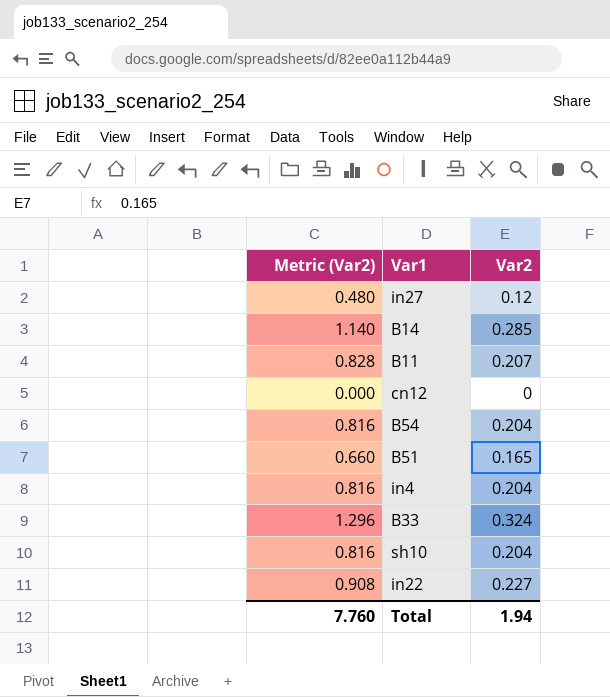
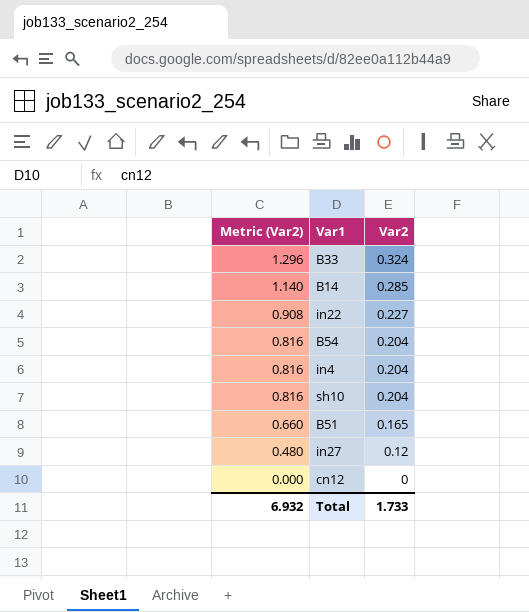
row order: none -> Metric (Var2) descending
row B11: 0.828 | 0.207 -> none
Total | Metric (Var2): 7.760 -> 6.932
Total | Var2: 1.94 -> 1.733

